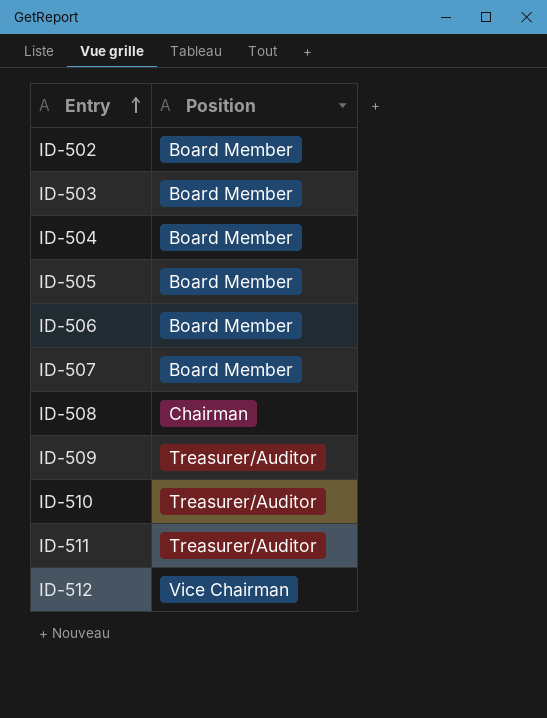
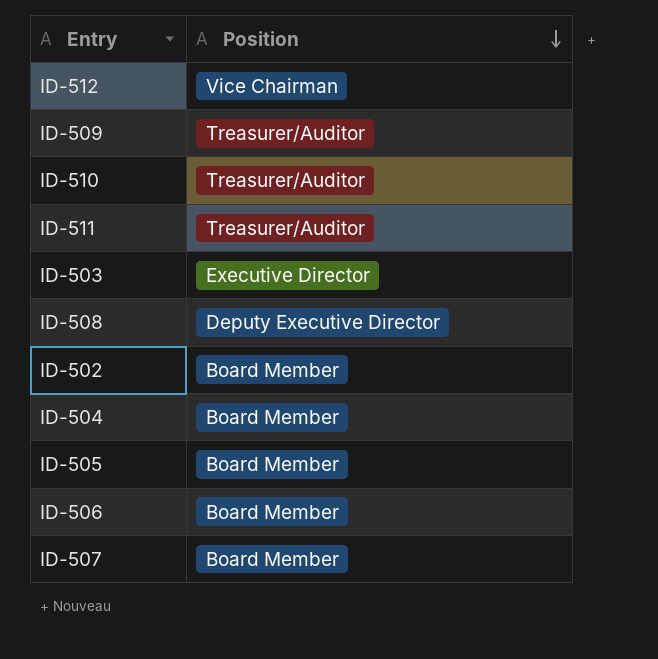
row order: Entry ascending -> Position descending
ID-503 | Position: Board Member -> Executive Director
ID-508 | Position: Chairman -> Deputy Executive Director

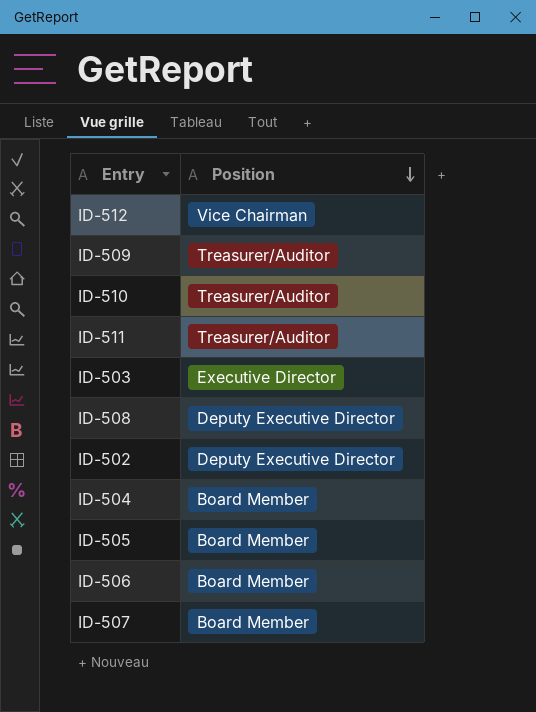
ID-502 | Position: Board Member -> Deputy Executive Director

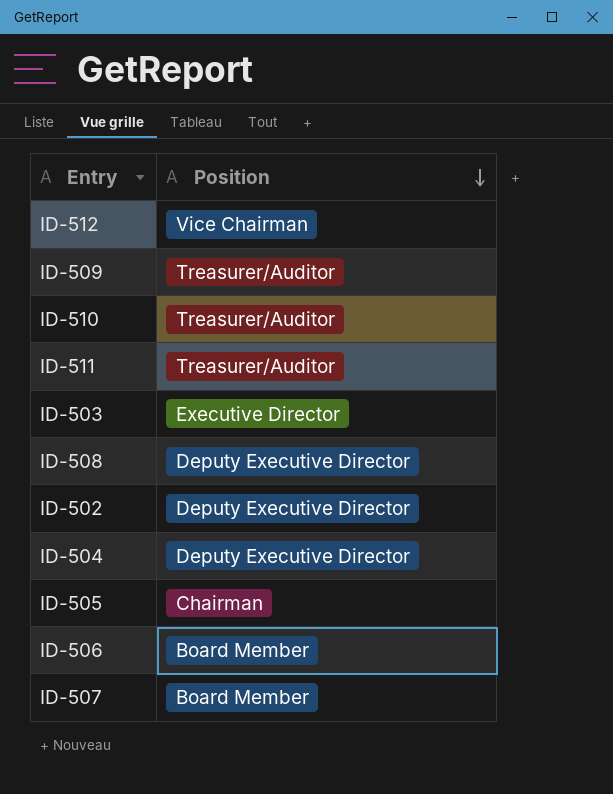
ID-504 | Position: Board Member -> Deputy Executive Director
ID-505 | Position: Board Member -> Chairman

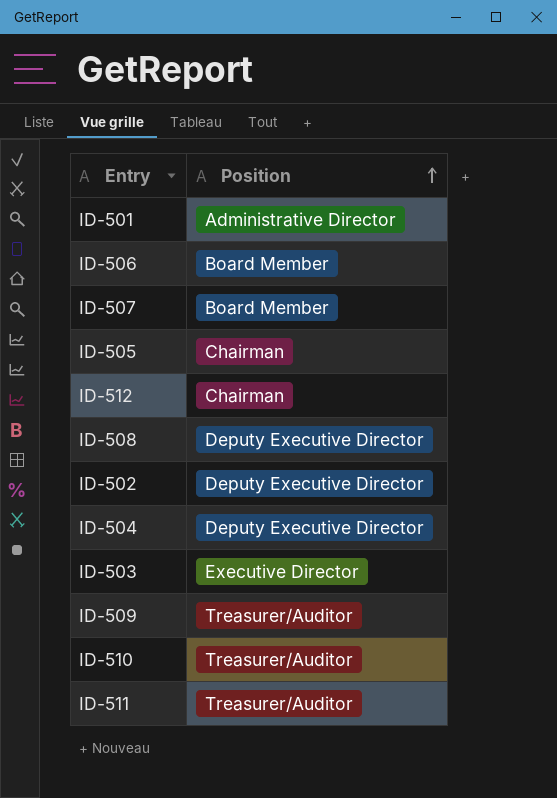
row order: Position descending -> Position ascending
row ID-501: none -> Administrative Director
ID-512 | Position: Vice Chairman -> Chairman

